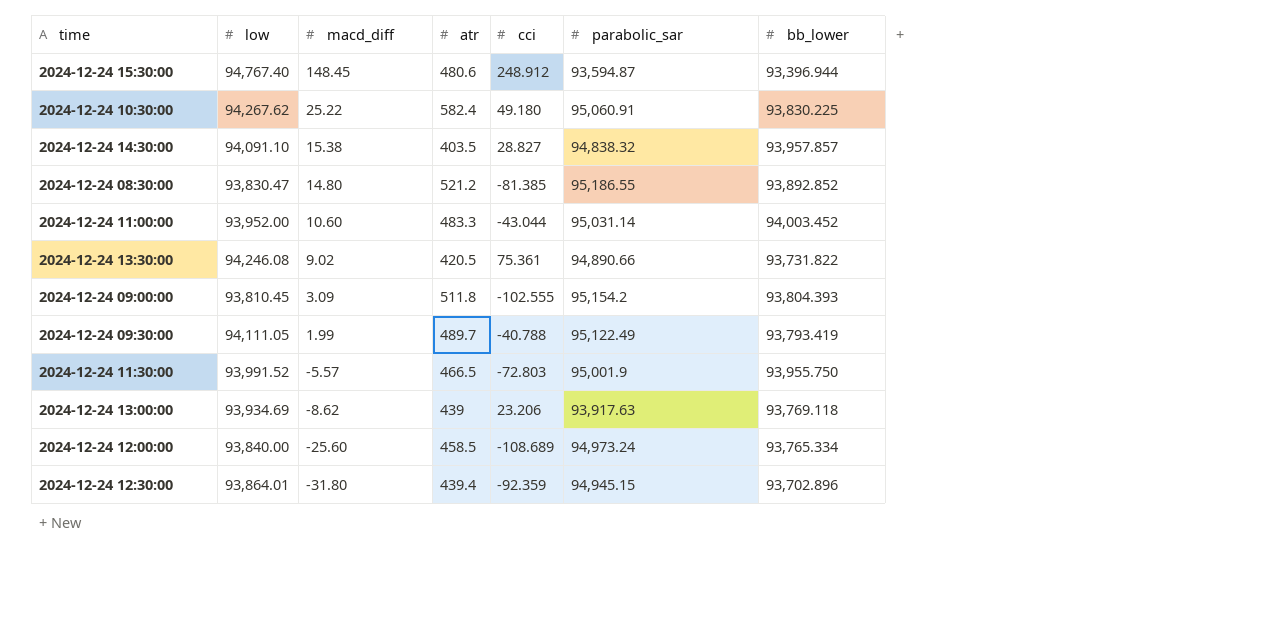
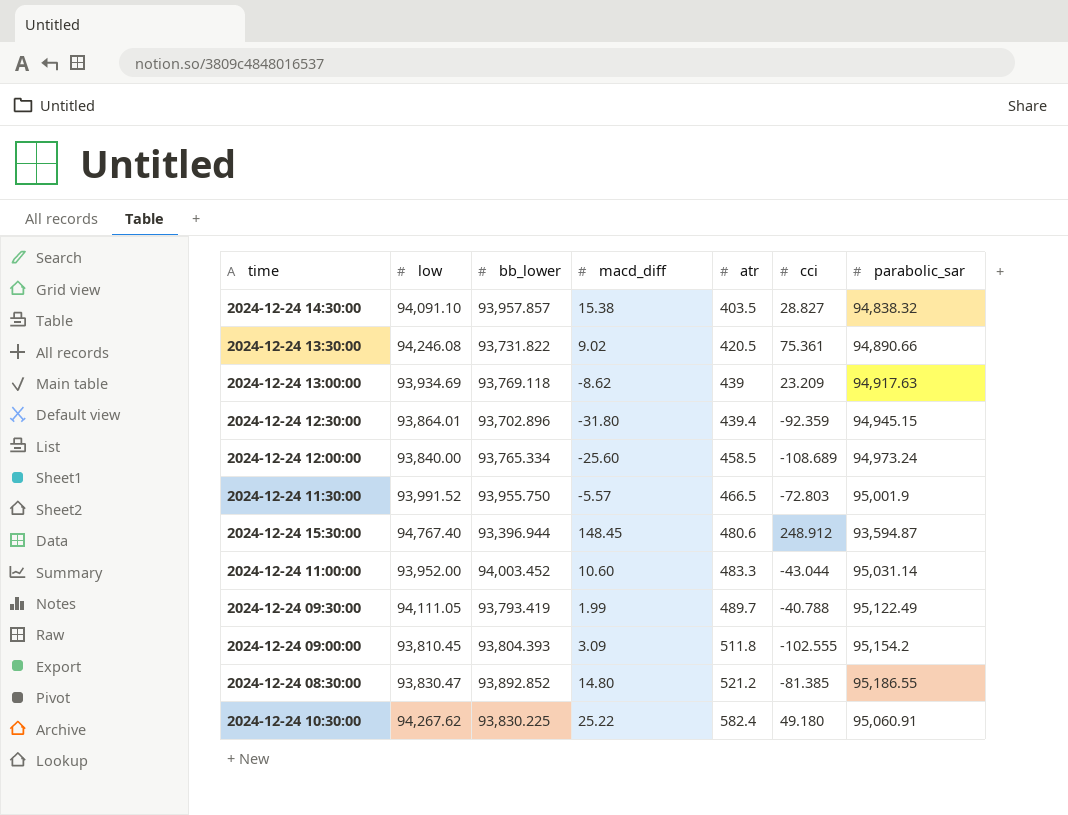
row order: macd_diff descending -> atr ascending
column bb_lower | position: 7 -> 3
2024-12-24 13:00:00 | cci: 23.206 -> 23.209
2024-12-24 13:00:00 | parabolic_sar: 93,917.63 -> 94,917.63

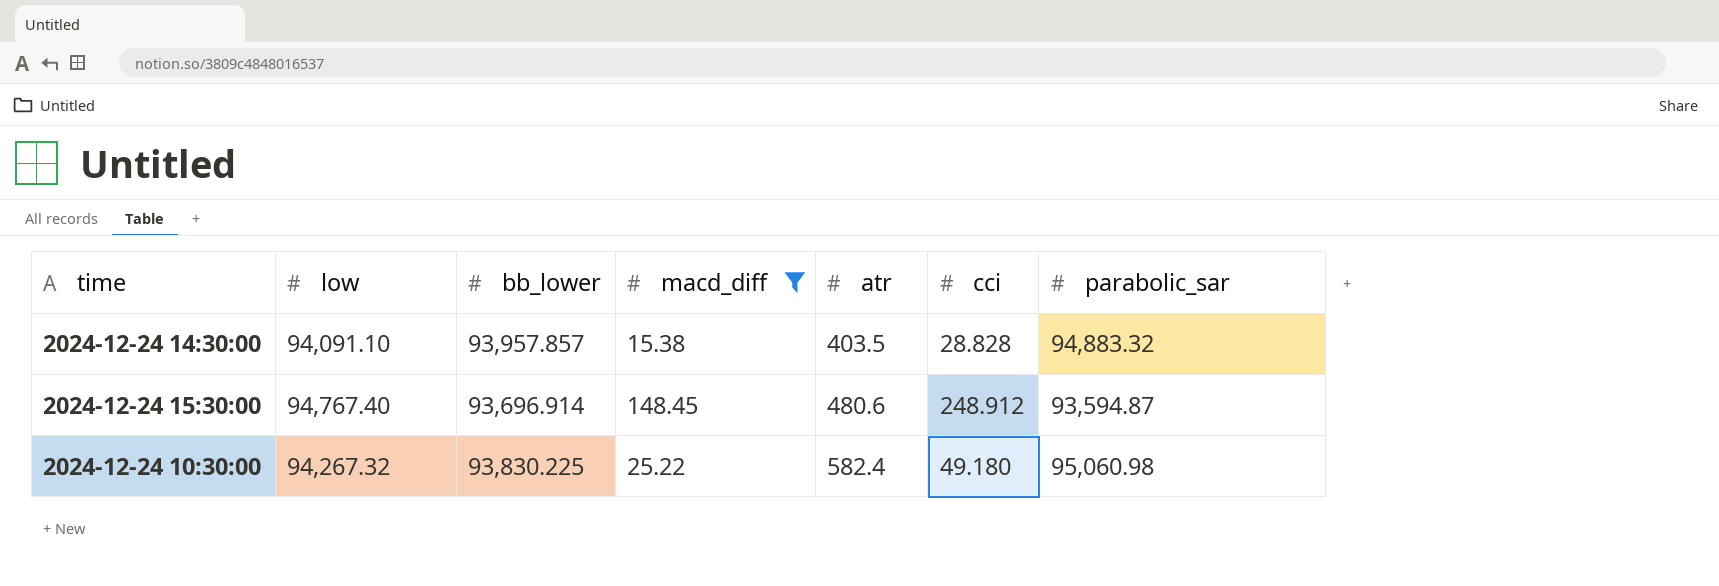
filter: none -> macd_diff >= 15.38
2024-12-24 14:30:00 | cci: 28.827 -> 28.828
2024-12-24 14:30:00 | parabolic_sar: 94,838.32 -> 94,883.32
2024-12-24 15:30:00 | bb_lower: 93,396.944 -> 93,696.914
2024-12-24 10:30:00 | low: 94,267.62 -> 94,267.32
2024-12-24 10:30:00 | parabolic_sar: 95,060.91 -> 95,060.98

